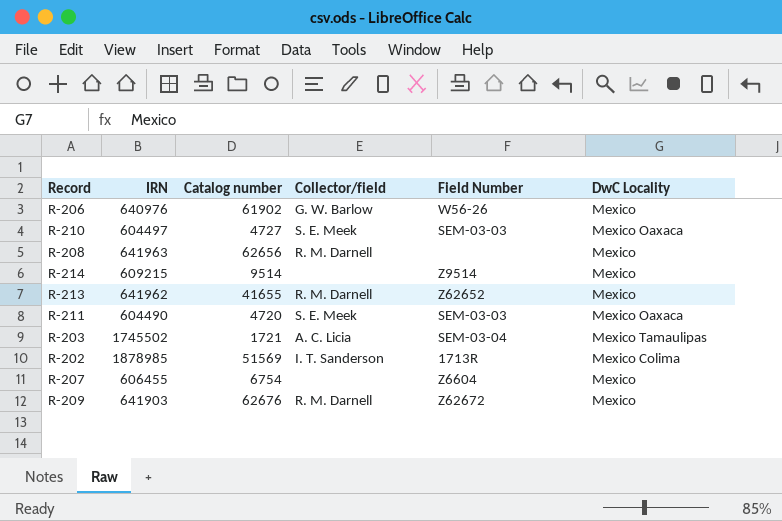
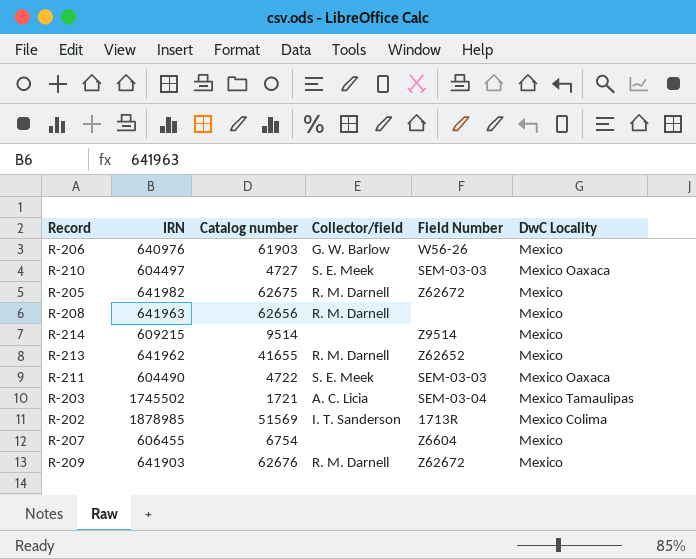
R-206 | Catalog number: 61902 -> 61903
row R-205: none -> 641982 | 62675 | R. M. Darnell | Z62672 | Mexico
R-211 | Catalog number: 4720 -> 4722

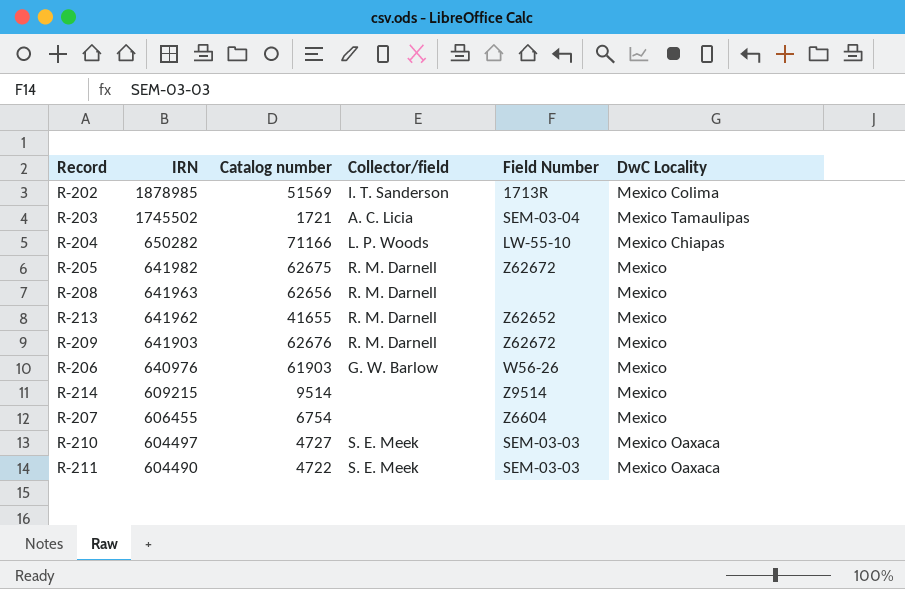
row order: none -> IRN descending
row R-204: none -> 650282 | 71166 | L. P. Woods | LW-55-10 | Mexico Chiapas

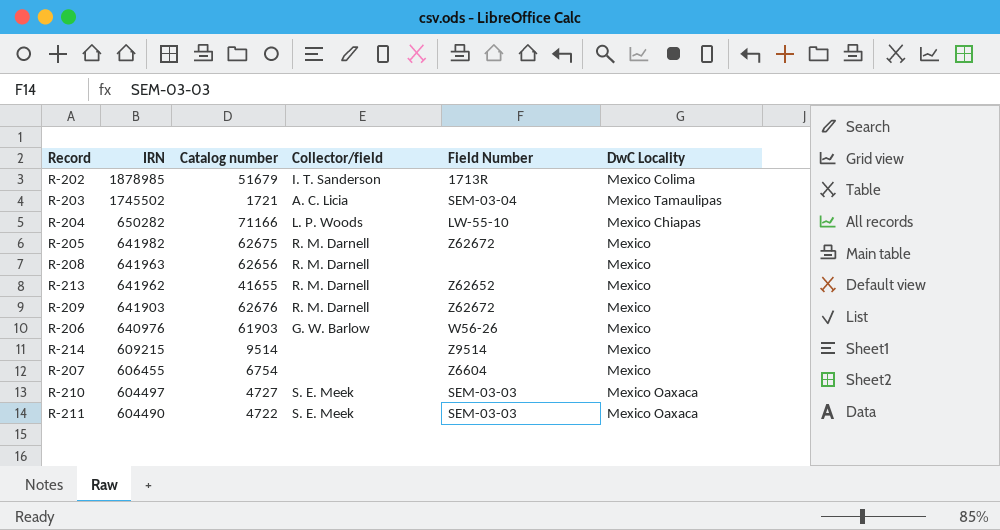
R-202 | Catalog number: 51569 -> 51679

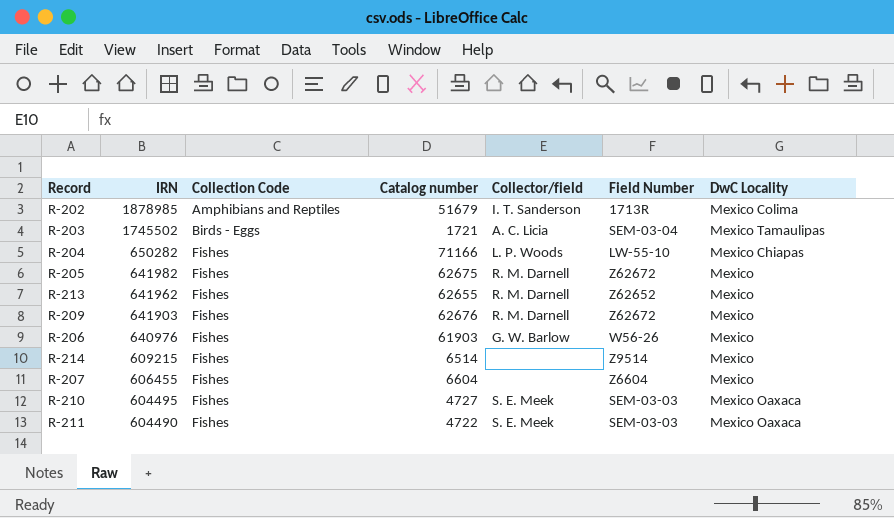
column Collection Code | position: none -> 3
row R-208: 641963 | 62656 | R. M. Darnell | none | Mexico -> none
R-213 | Catalog number: 41655 -> 62655
R-214 | Catalog number: 9514 -> 6514
R-207 | Catalog number: 6754 -> 6604
R-210 | IRN: 604497 -> 604495

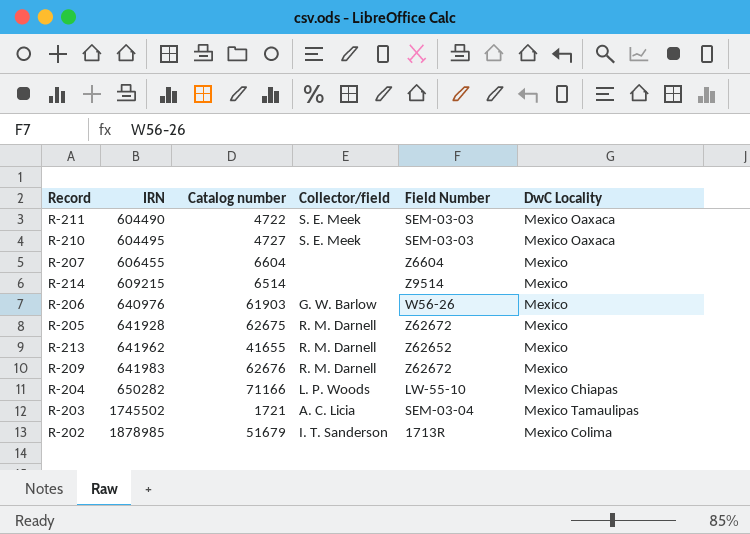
row order: IRN descending -> IRN ascending
column Collection Code | position: 3 -> none
R-205 | IRN: 641982 -> 641928
R-213 | Catalog number: 62655 -> 41655
R-209 | IRN: 641903 -> 641983

